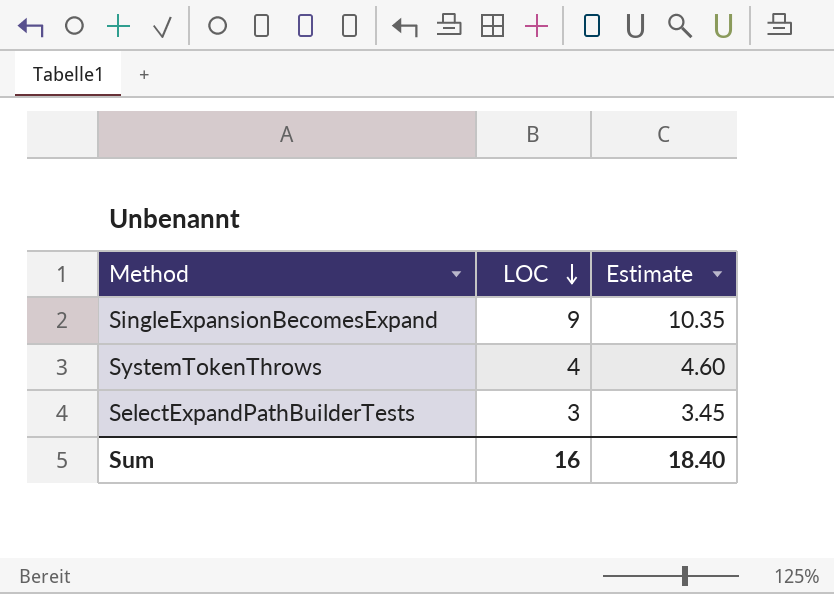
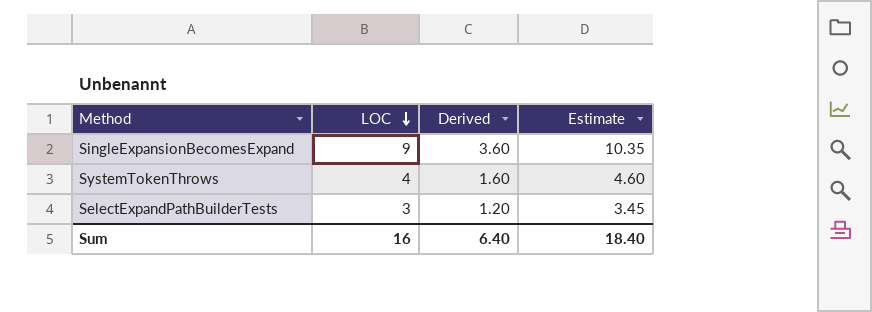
column Derived | formula: none -> [LOC] * 0.4

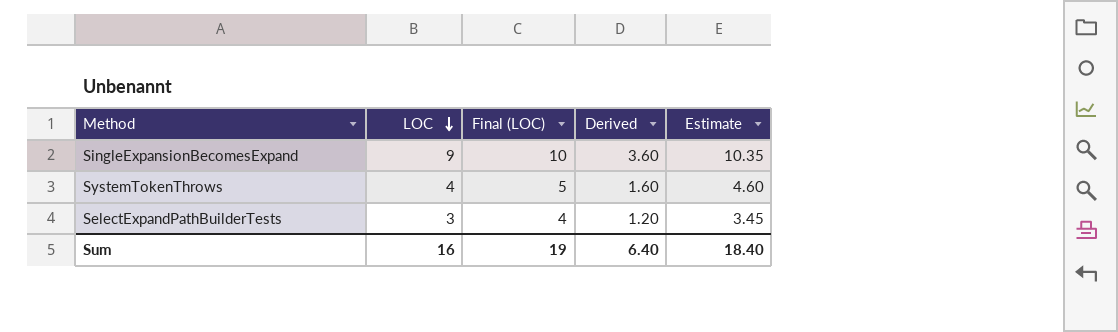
column Final (LOC) | formula: none -> [LOC] + 1

